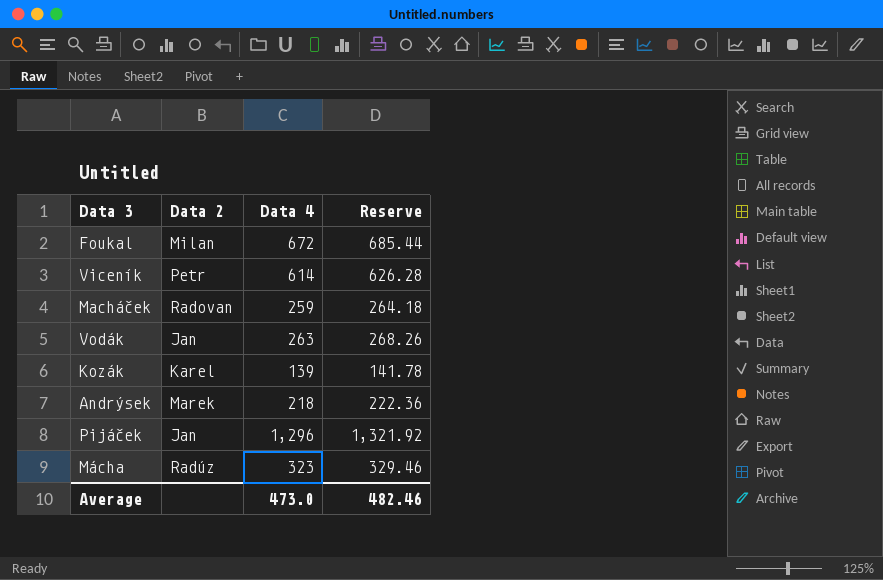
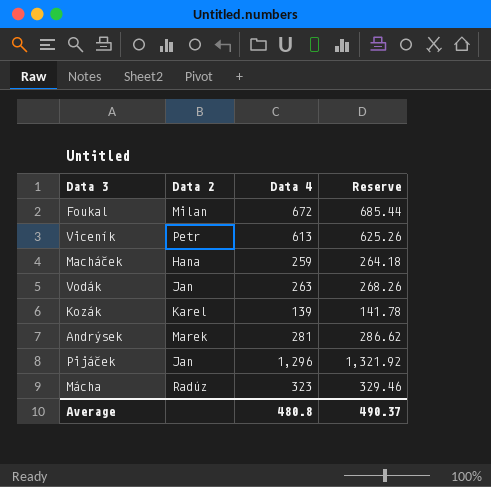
Viceník | Data 4: 614 -> 613
Viceník | Reserve: 626.28 -> 625.26
Macháček | Data 2: Radovan -> Hana
Andrýsek | Data 4: 218 -> 281
Andrýsek | Reserve: 222.36 -> 286.62
Average | Data 4: 473.0 -> 480.8
Average | Reserve: 482.46 -> 490.37

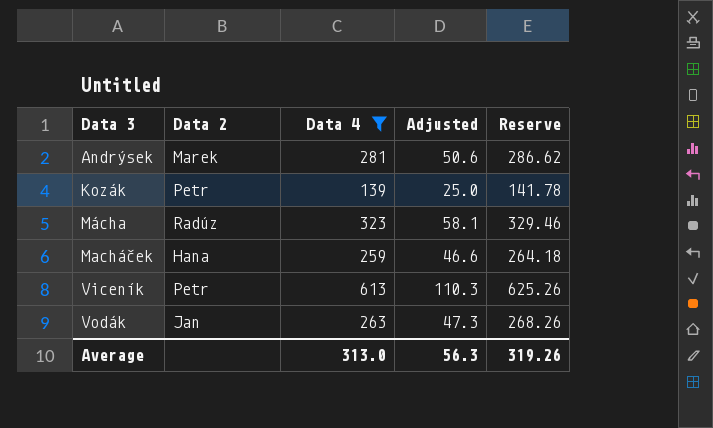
filter: none -> Data 4 <= 613
row order: none -> Data 3 ascending
column Adjusted | formula: none -> [Data 4] * 0.18
Kozák | Data 2: Karel -> Petr
Average | Data 4: 480.8 -> 313.0
Average | Reserve: 490.37 -> 319.26

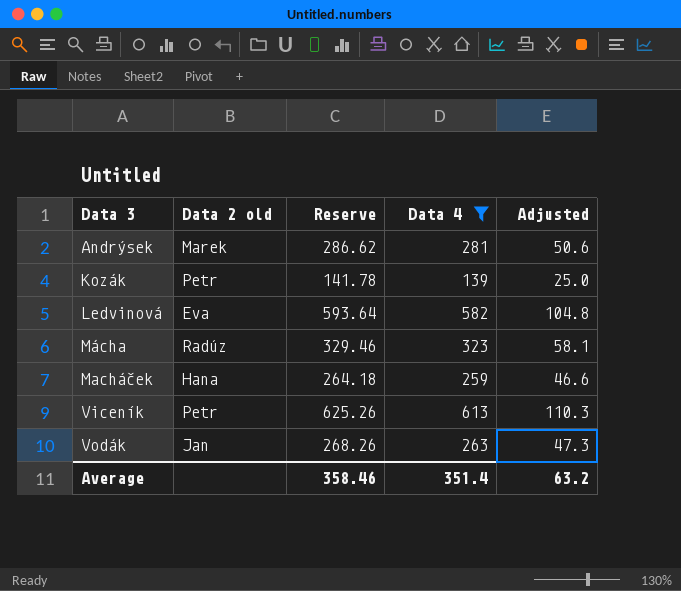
column name: Data 2 -> Data 2 old
column Reserve | position: 5 -> 3
row Ledvinová: none -> Eva | 593.64 | 582 | 104.8
Average | Reserve: 319.26 -> 358.46
Average | Data 4: 313.0 -> 351.4
Average | Adjusted: 56.3 -> 63.2

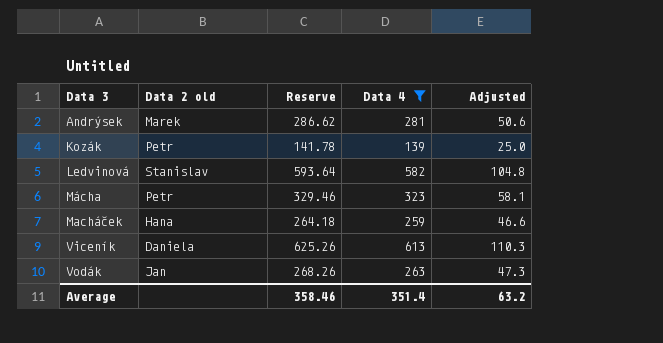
Ledvinová | Data 2 old: Eva -> Stanislav
Mácha | Data 2 old: Radúz -> Petr
Viceník | Data 2 old: Petr -> Daniela

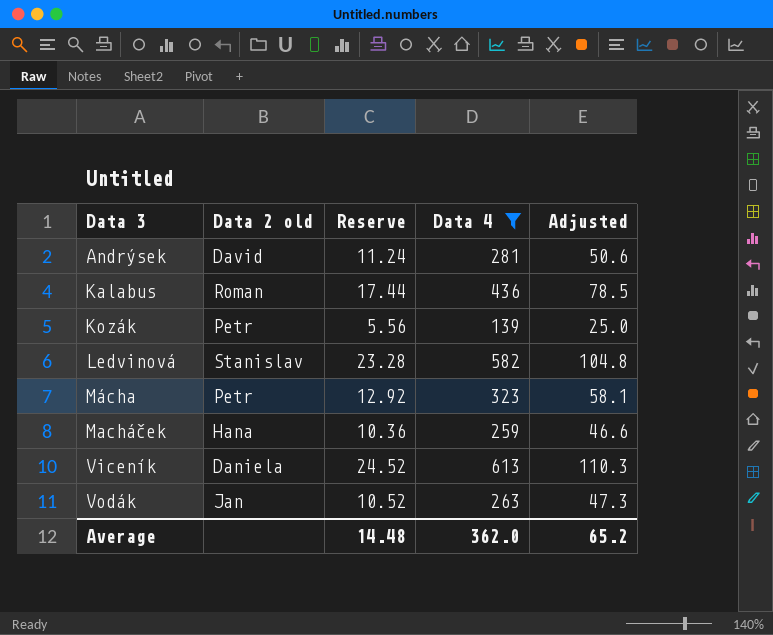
column Reserve | formula: [Data 4] * 1.02 -> [Data 4] * 0.04
Andrýsek | Data 2 old: Marek -> David
row Kalabus: none -> Roman | 17.44 | 436 | 78.5
Average | Reserve: 358.46 -> 14.48
Average | Data 4: 351.4 -> 362.0
Average | Adjusted: 63.2 -> 65.2

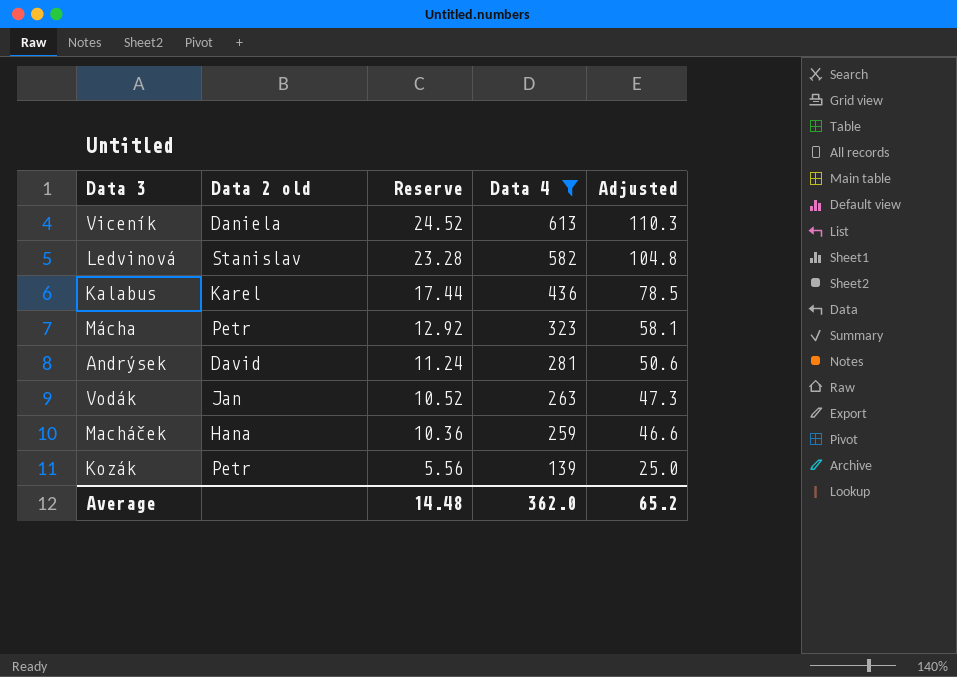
row order: Data 3 ascending -> Reserve descending
Kalabus | Data 2 old: Roman -> Karel

